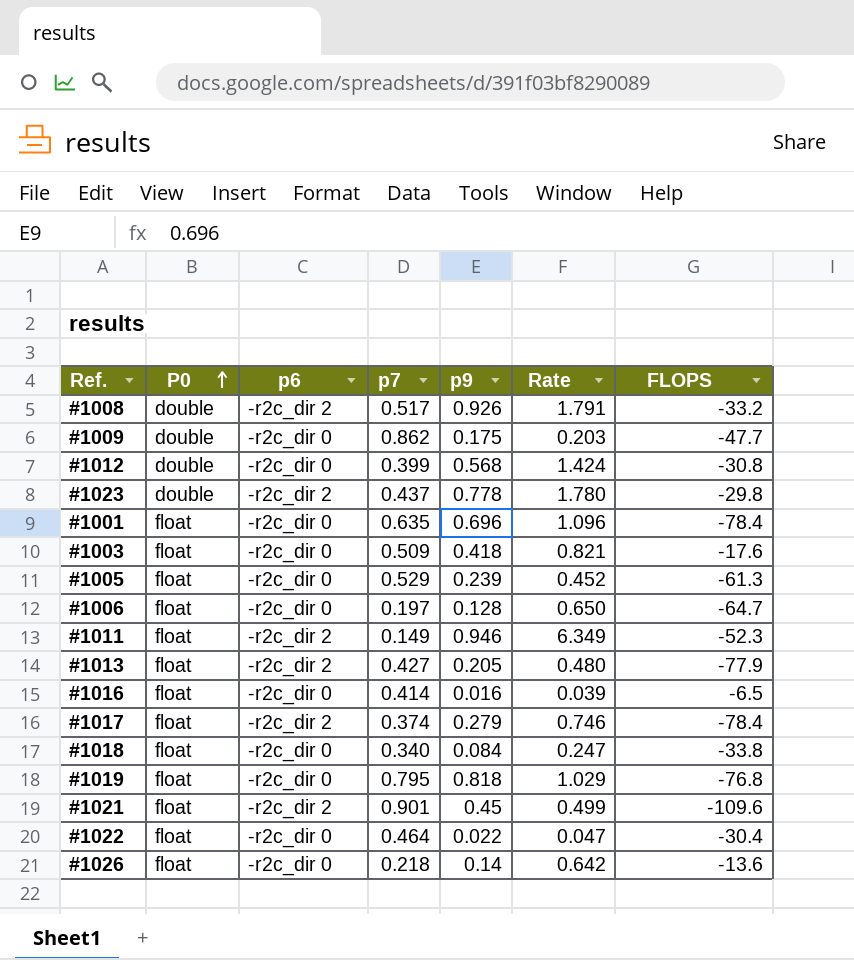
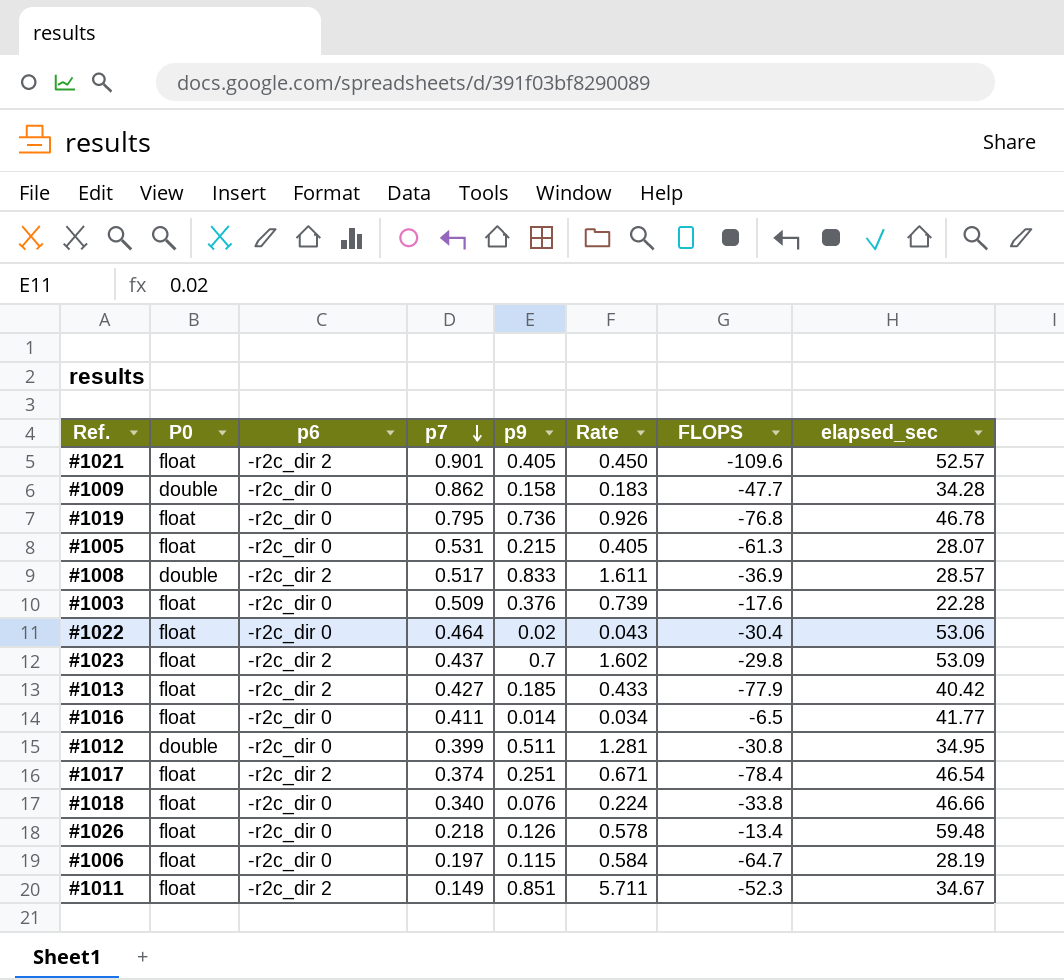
row order: P0 ascending -> p7 descending
column elapsed_sec | position: none -> 8
row #1001: float | -r2c_dir 0 | 0.635 | 0.696 | 1.096 | -78.4 -> none
#1021 | p9: 0.45 -> 0.405
#1021 | Rate: 0.499 -> 0.450
#1009 | p9: 0.175 -> 0.158
#1009 | Rate: 0.203 -> 0.183
#1019 | p9: 0.818 -> 0.736
#1019 | Rate: 1.029 -> 0.926
#1005 | p7: 0.529 -> 0.531
#1005 | p9: 0.239 -> 0.215
#1005 | Rate: 0.452 -> 0.405
#1008 | p9: 0.926 -> 0.833
#1008 | Rate: 1.791 -> 1.611
#1008 | FLOPS: -33.2 -> -36.9
#1003 | p9: 0.418 -> 0.376
#1003 | Rate: 0.821 -> 0.739
#1022 | p9: 0.022 -> 0.02
#1022 | Rate: 0.047 -> 0.043
#1023 | P0: double -> float
#1023 | p9: 0.778 -> 0.7
#1023 | Rate: 1.780 -> 1.602
#1013 | p9: 0.205 -> 0.185
#1013 | Rate: 0.480 -> 0.433
#1016 | p7: 0.414 -> 0.411
#1016 | p9: 0.016 -> 0.014
#1016 | Rate: 0.039 -> 0.034
#1012 | p9: 0.568 -> 0.511
#1012 | Rate: 1.424 -> 1.281
#1017 | p9: 0.279 -> 0.251
#1017 | Rate: 0.746 -> 0.671
#1018 | p9: 0.084 -> 0.076
#1018 | Rate: 0.247 -> 0.224
#1026 | p9: 0.14 -> 0.126
#1026 | Rate: 0.642 -> 0.578
#1026 | FLOPS: -13.6 -> -13.4
#1006 | p9: 0.128 -> 0.115
#1006 | Rate: 0.650 -> 0.584
#1011 | p9: 0.946 -> 0.851
#1011 | Rate: 6.349 -> 5.711

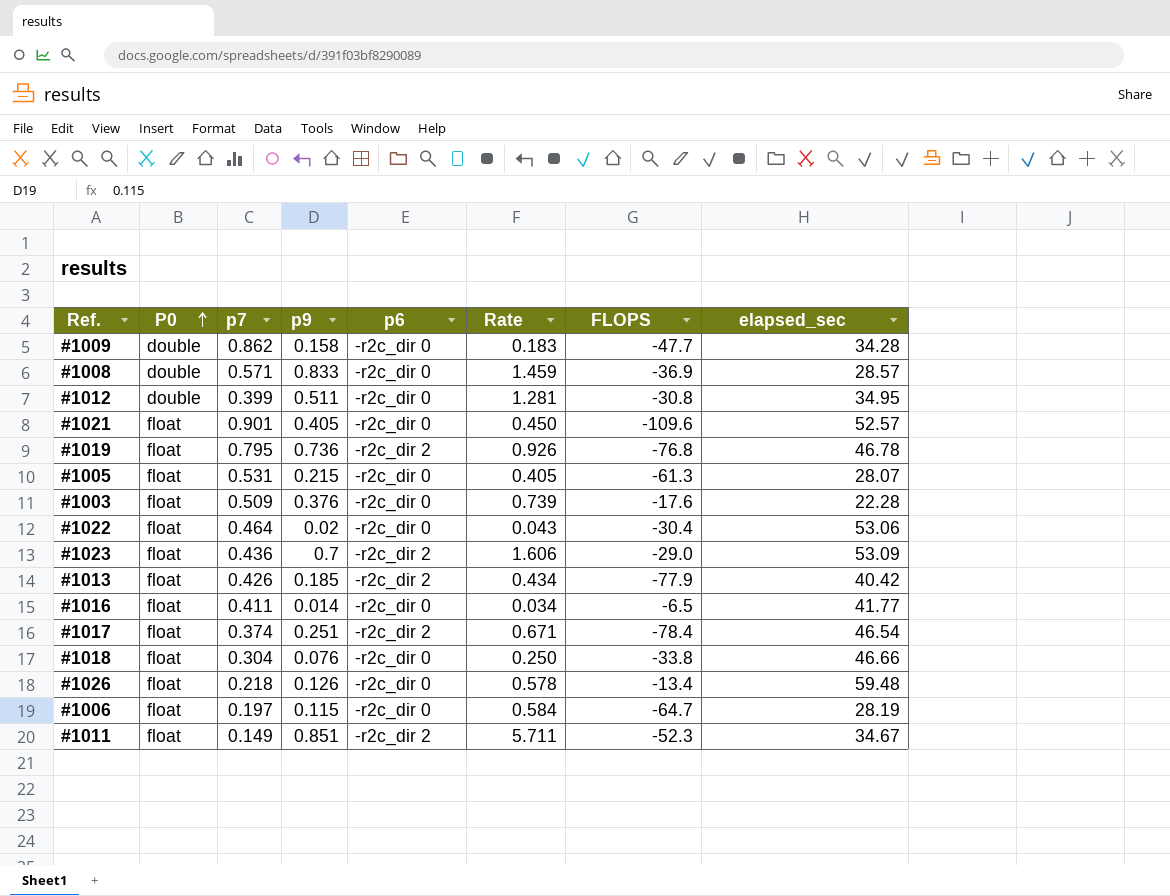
row order: p7 descending -> P0 ascending
column p6 | position: 3 -> 5
#1008 | p7: 0.517 -> 0.571
#1008 | p6: -r2c_dir 2 -> -r2c_dir 0
#1008 | Rate: 1.611 -> 1.459
#1021 | p6: -r2c_dir 2 -> -r2c_dir 0
#1019 | p6: -r2c_dir 0 -> -r2c_dir 2
#1023 | p7: 0.437 -> 0.436
#1023 | Rate: 1.602 -> 1.606
#1023 | FLOPS: -29.8 -> -29.0
#1013 | p7: 0.427 -> 0.426
#1013 | Rate: 0.433 -> 0.434
#1018 | p7: 0.340 -> 0.304
#1018 | Rate: 0.224 -> 0.250

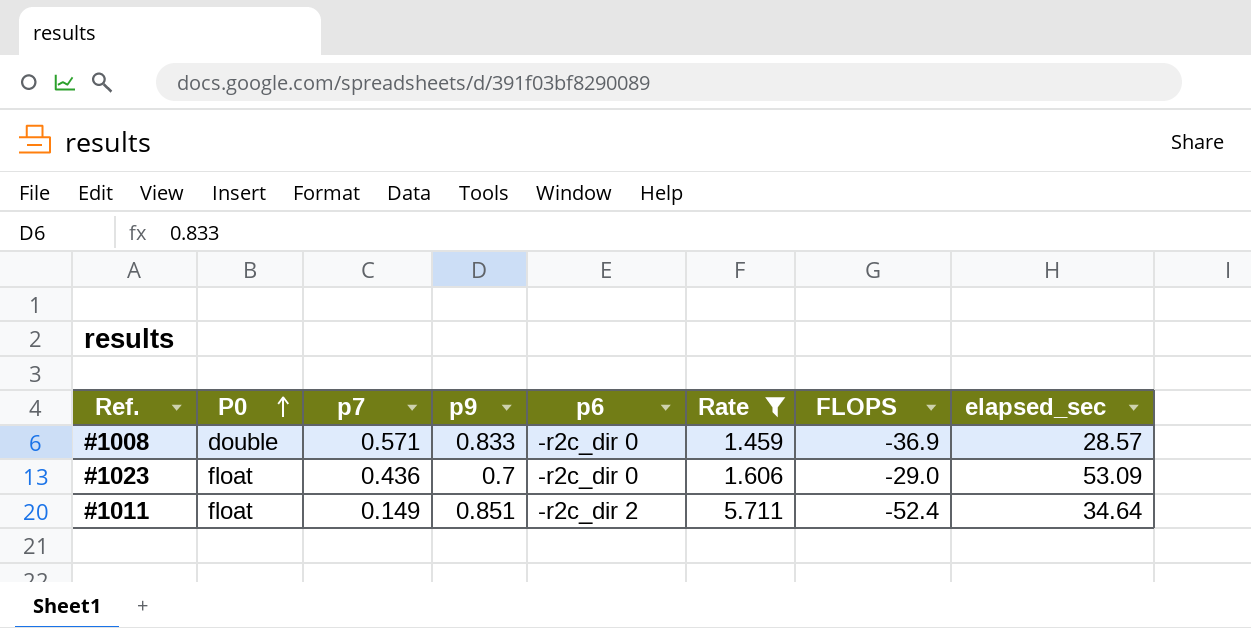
filter: none -> Rate >= 1.459
#1023 | p6: -r2c_dir 2 -> -r2c_dir 0
#1011 | FLOPS: -52.3 -> -52.4
#1011 | elapsed_sec: 34.67 -> 34.64

